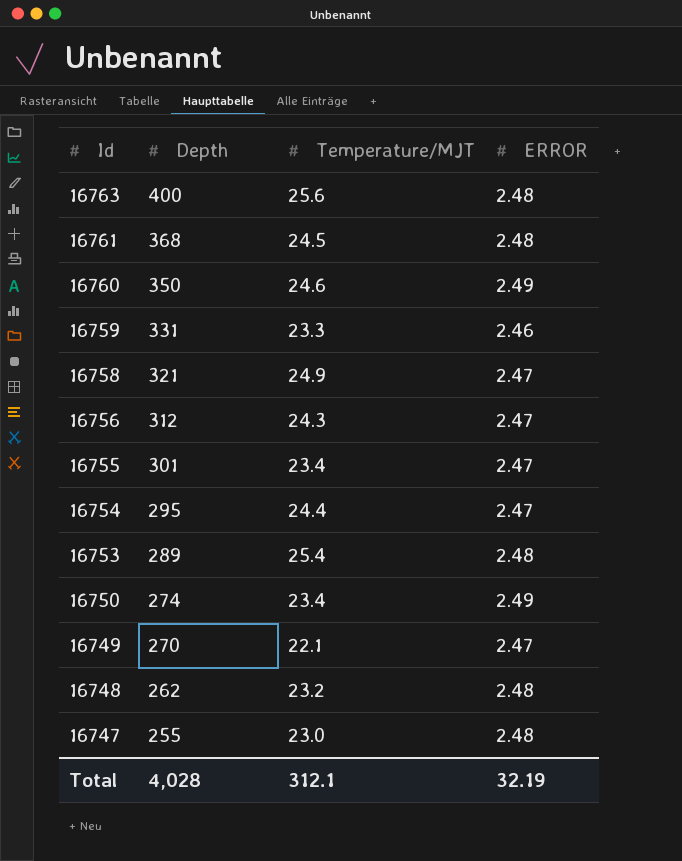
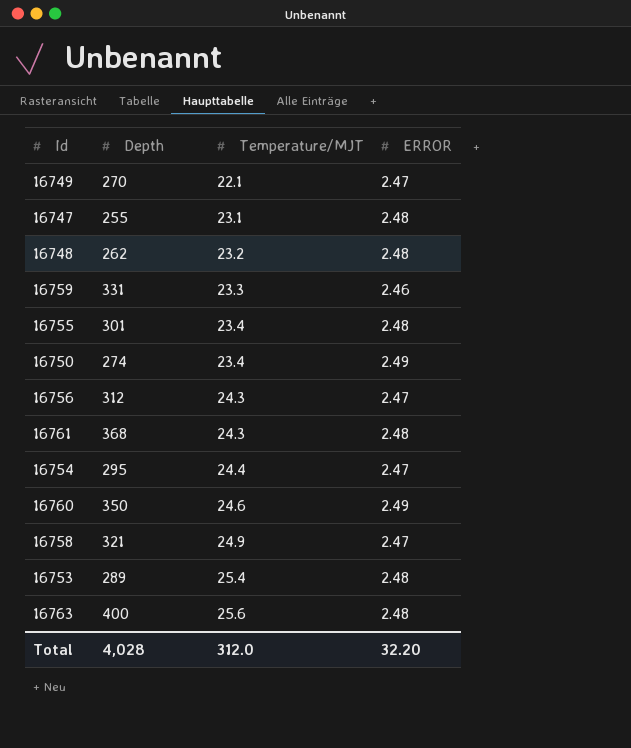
row order: Id descending -> Temperature/MJT ascending
16747 | Temperature/MJT: 23.0 -> 23.1
16755 | ERROR: 2.47 -> 2.48
16761 | Temperature/MJT: 24.5 -> 24.3
Total | Temperature/MJT: 312.1 -> 312.0
Total | ERROR: 32.19 -> 32.20

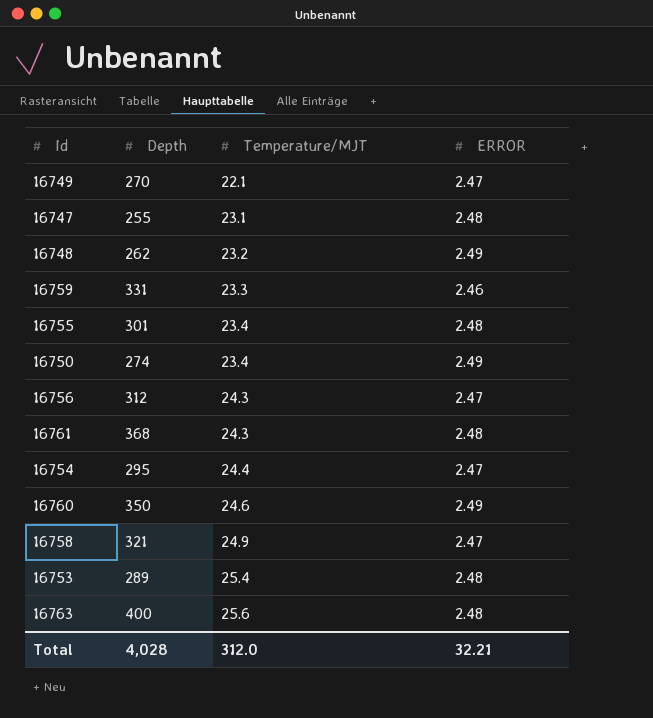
16748 | ERROR: 2.48 -> 2.49
Total | ERROR: 32.20 -> 32.21

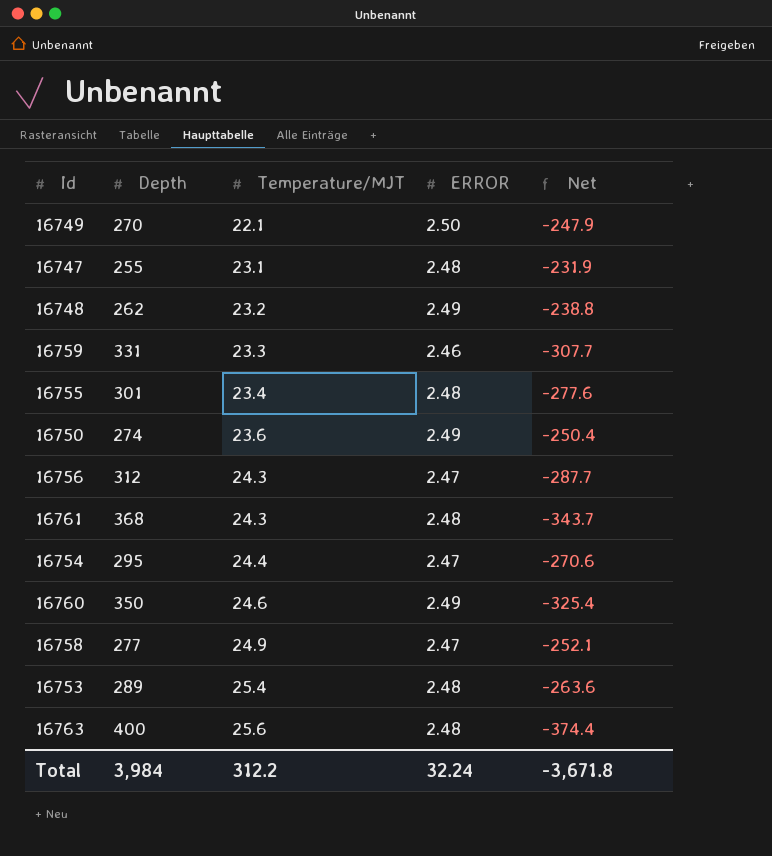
column Net | formula: none -> [Temperature/MJT] - [Depth]
16749 | ERROR: 2.47 -> 2.50
16750 | Temperature/MJT: 23.4 -> 23.6
16758 | Depth: 321 -> 277
Total | Depth: 4,028 -> 3,984
Total | Temperature/MJT: 312.0 -> 312.2
Total | ERROR: 32.21 -> 32.24

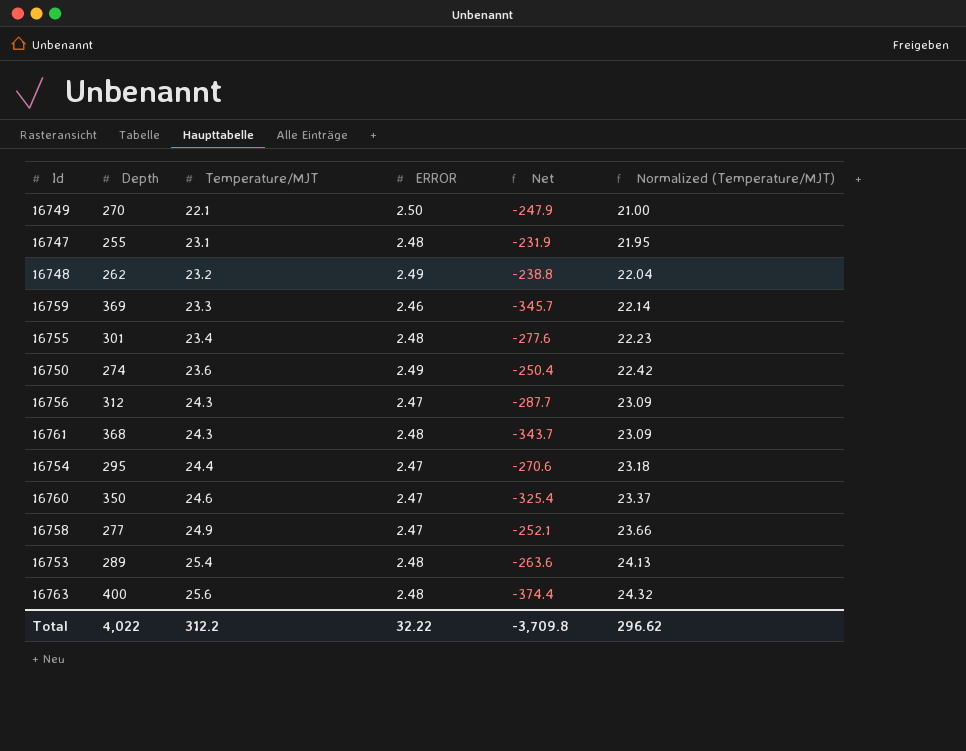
column Normalized (Temperature/MJT) | formula: none -> [Temperature/MJT] * 0.95
16759 | Depth: 331 -> 369
16759 | Net: -307.7 -> -345.7
16760 | ERROR: 2.49 -> 2.47
Total | Depth: 3,984 -> 4,022
Total | ERROR: 32.24 -> 32.22
Total | Net: -3,671.8 -> -3,709.8

